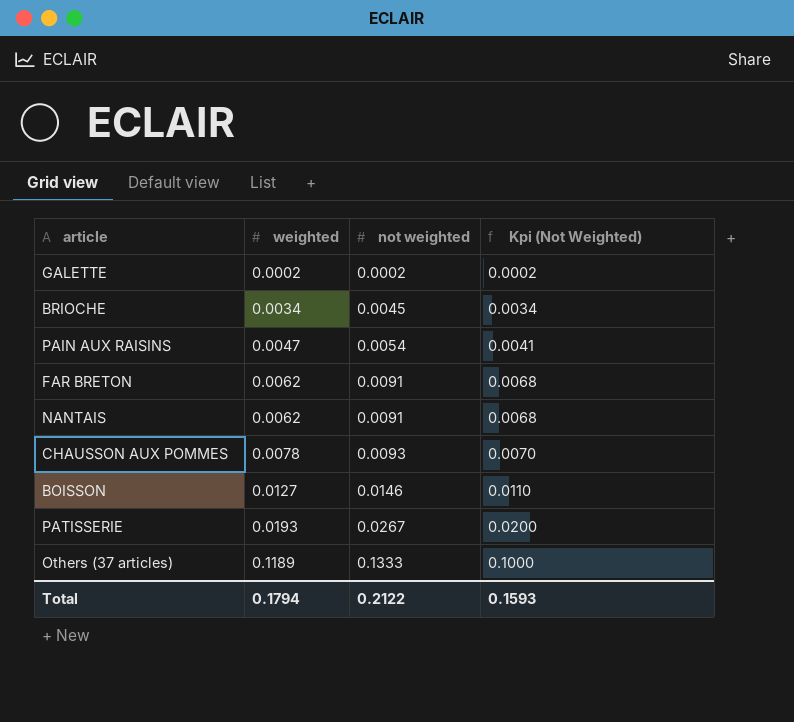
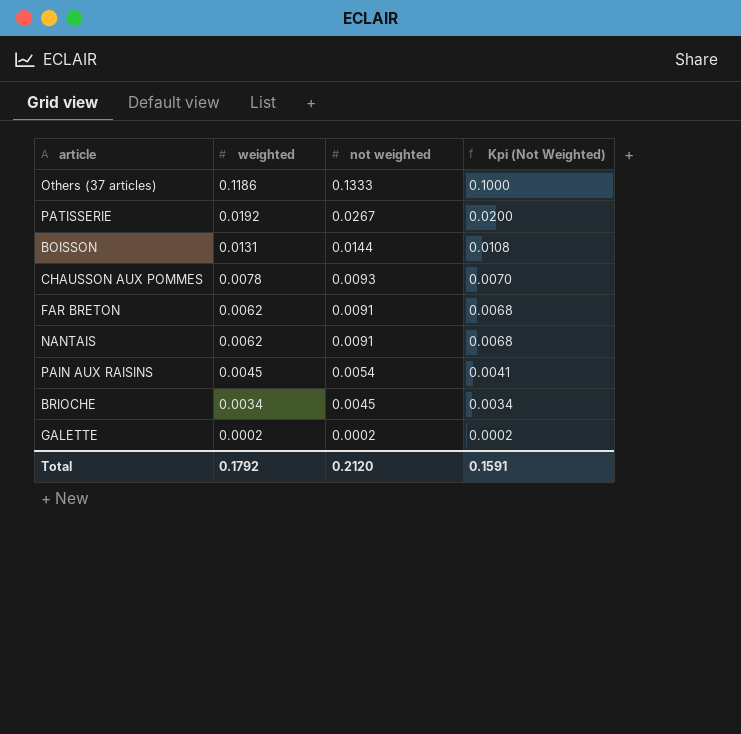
row order: weighted ascending -> weighted descending
Others (37 articles) | weighted: 0.1189 -> 0.1186
PATISSERIE | weighted: 0.0193 -> 0.0192
BOISSON | weighted: 0.0127 -> 0.0131
BOISSON | not weighted: 0.0146 -> 0.0144
BOISSON | Kpi (Not Weighted): 0.0110 -> 0.0108
PAIN AUX RAISINS | weighted: 0.0047 -> 0.0045
Total | weighted: 0.1794 -> 0.1792
Total | not weighted: 0.2122 -> 0.2120
Total | Kpi (Not Weighted): 0.1593 -> 0.1591

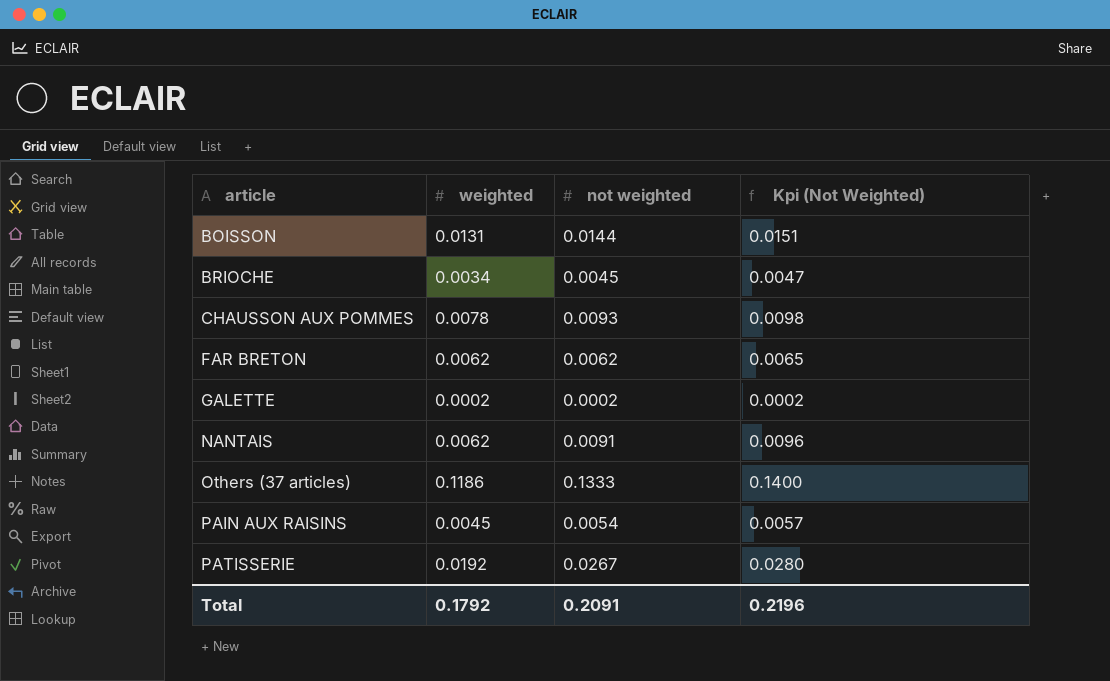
row order: weighted descending -> article ascending
column Kpi (Not Weighted) | formula: [not weighted] * 0.75 -> [not weighted] * 1.05
FAR BRETON | not weighted: 0.0091 -> 0.0062
Total | not weighted: 0.2120 -> 0.2091
Total | Kpi (Not Weighted): 0.1591 -> 0.2196

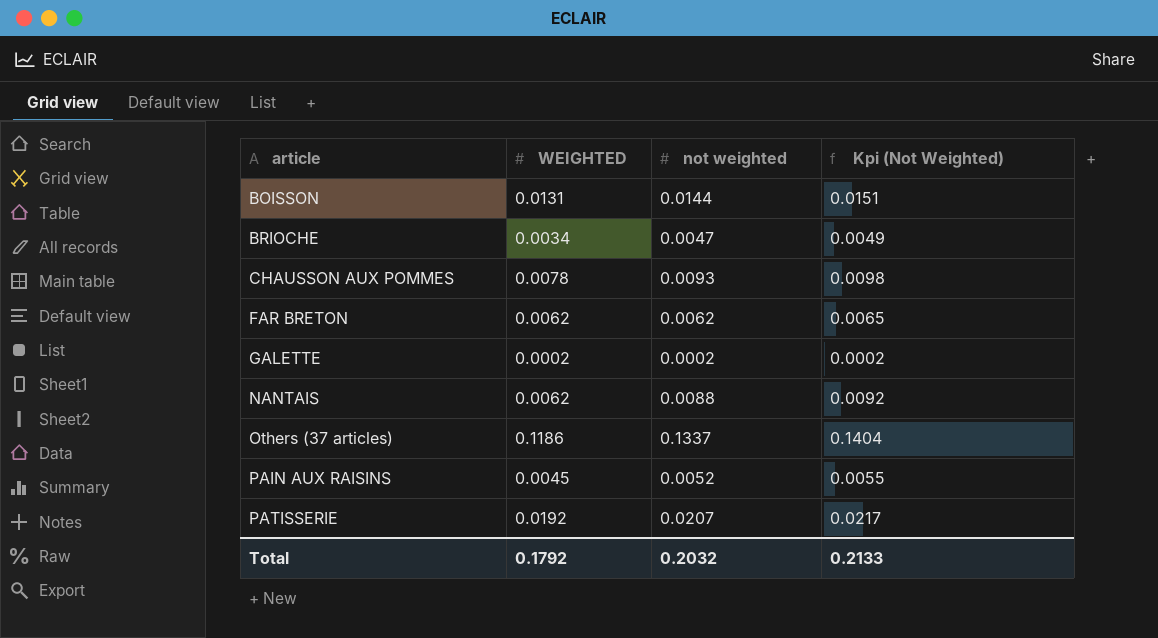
column name: weighted -> WEIGHTED
BRIOCHE | not weighted: 0.0045 -> 0.0047
BRIOCHE | Kpi (Not Weighted): 0.0047 -> 0.0049
NANTAIS | not weighted: 0.0091 -> 0.0088
NANTAIS | Kpi (Not Weighted): 0.0096 -> 0.0092
Others (37 articles) | not weighted: 0.1333 -> 0.1337
Others (37 articles) | Kpi (Not Weighted): 0.1400 -> 0.1404
PAIN AUX RAISINS | not weighted: 0.0054 -> 0.0052
PAIN AUX RAISINS | Kpi (Not Weighted): 0.0057 -> 0.0055
PATISSERIE | not weighted: 0.0267 -> 0.0207
PATISSERIE | Kpi (Not Weighted): 0.0280 -> 0.0217
Total | not weighted: 0.2091 -> 0.2032
Total | Kpi (Not Weighted): 0.2196 -> 0.2133

